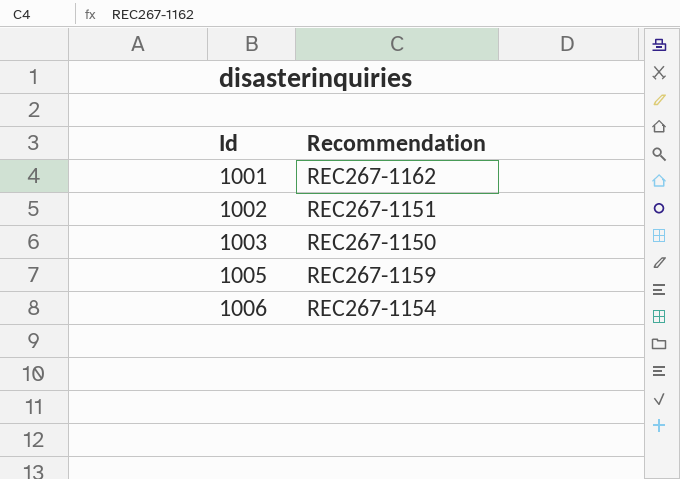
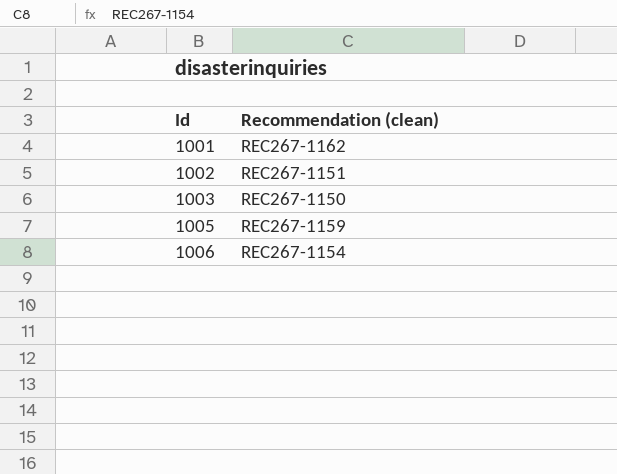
column name: Recommendation -> Recommendation (clean)

